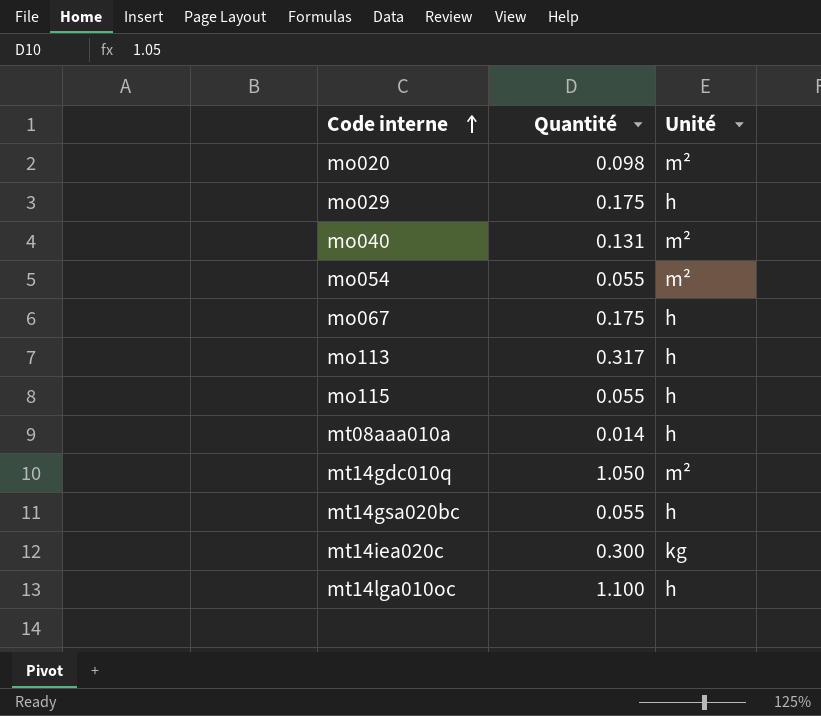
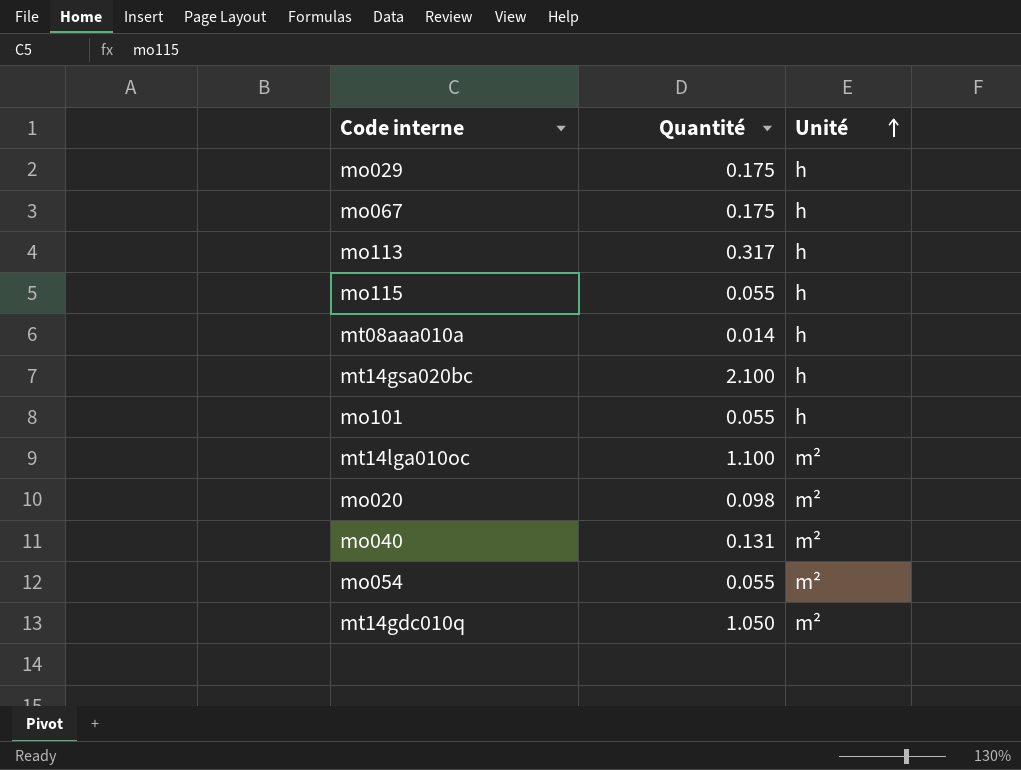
row order: Code interne ascending -> Unité ascending
row mt14iea020c: 0.300 | kg -> none
mt14gsa020bc | Quantité: 0.055 -> 2.100
row mo101: none -> 0.055 | h
mt14lga010oc | Unité: h -> m²

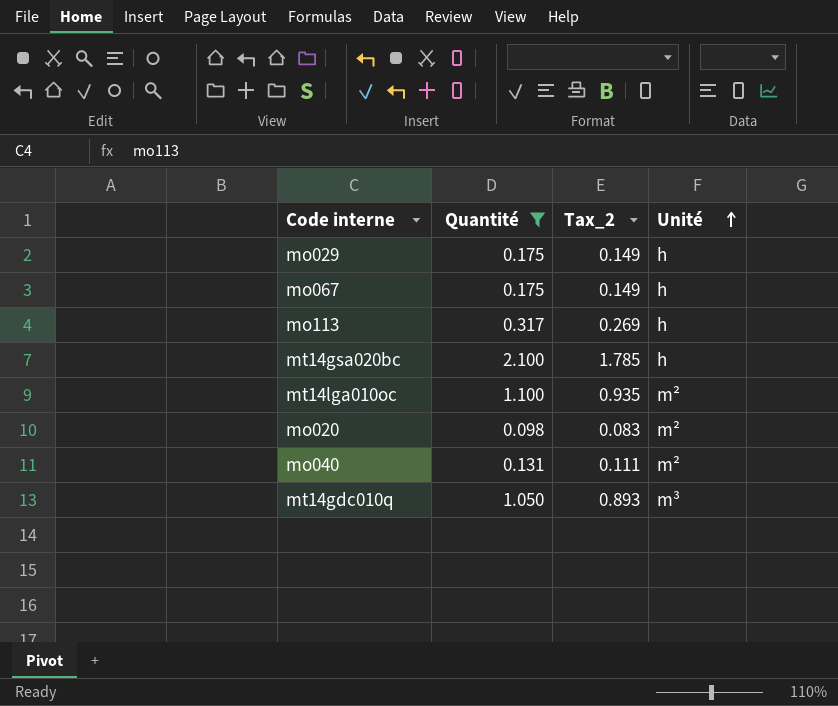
filter: none -> Quantité >= 0.098
column Tax_2 | formula: none -> [Quantité] * 0.85
mt14gdc010q | Unité: m² -> m³

